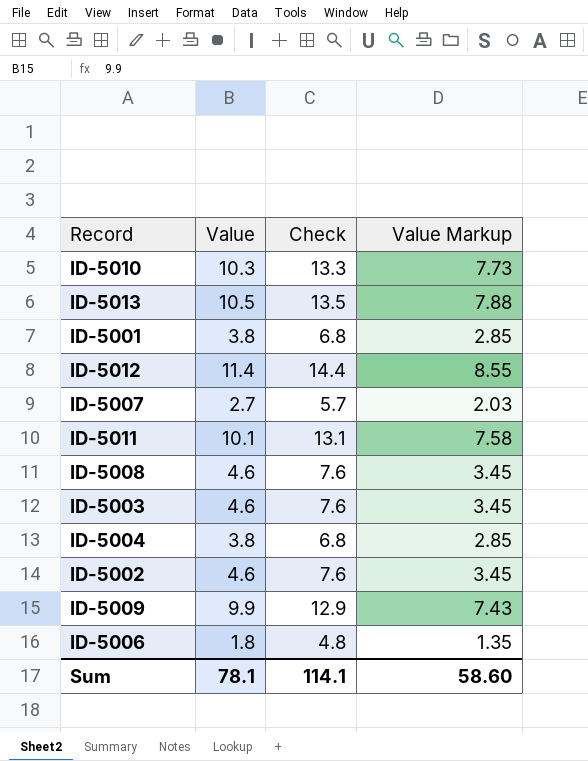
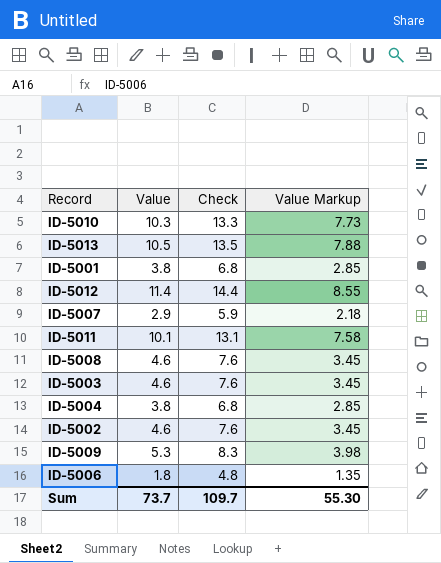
ID-5007 | Value: 2.7 -> 2.9
ID-5007 | Check: 5.7 -> 5.9
ID-5007 | Value Markup: 2.03 -> 2.18
ID-5009 | Value: 9.9 -> 5.3
ID-5009 | Check: 12.9 -> 8.3
ID-5009 | Value Markup: 7.43 -> 3.98
Sum | Value: 78.1 -> 73.7
Sum | Check: 114.1 -> 109.7
Sum | Value Markup: 58.60 -> 55.30

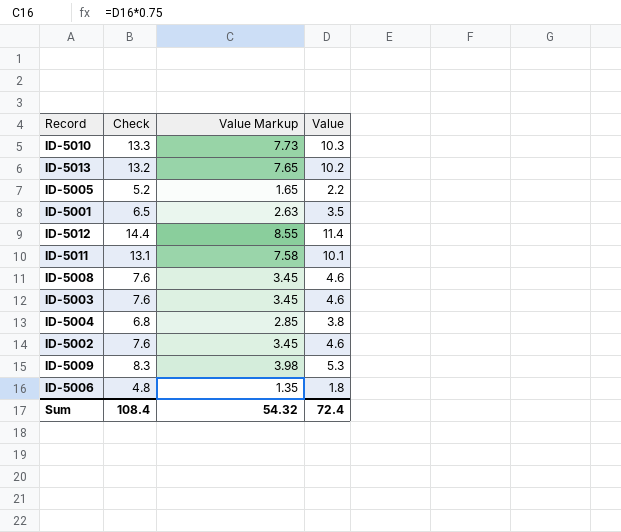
column Value | position: 2 -> 4
row ID-5007: 2.9 | 5.9 | 2.18 -> none
ID-5013 | Check: 13.5 -> 13.2
ID-5013 | Value Markup: 7.88 -> 7.65
ID-5013 | Value: 10.5 -> 10.2
row ID-5005: none -> 5.2 | 1.65 | 2.2
ID-5001 | Check: 6.8 -> 6.5
ID-5001 | Value Markup: 2.85 -> 2.63
ID-5001 | Value: 3.8 -> 3.5
Sum | Check: 109.7 -> 108.4
Sum | Value Markup: 55.30 -> 54.32
Sum | Value: 73.7 -> 72.4

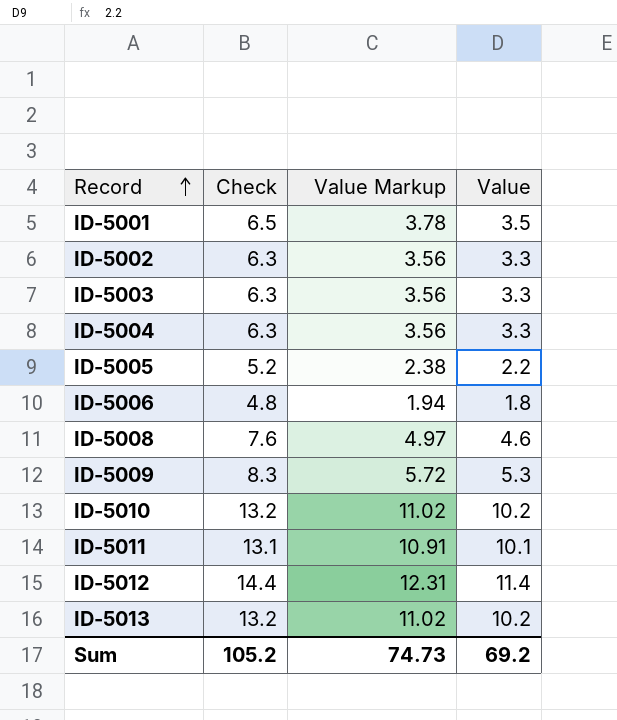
row order: none -> Record ascending
column Value Markup | formula: [Value] * 0.75 -> [Value] * 1.08
ID-5002 | Check: 7.6 -> 6.3
ID-5002 | Value: 4.6 -> 3.3
ID-5003 | Check: 7.6 -> 6.3
ID-5003 | Value: 4.6 -> 3.3
ID-5004 | Check: 6.8 -> 6.3
ID-5004 | Value: 3.8 -> 3.3
ID-5010 | Check: 13.3 -> 13.2
ID-5010 | Value: 10.3 -> 10.2
Sum | Check: 108.4 -> 105.2
Sum | Value Markup: 54.32 -> 74.73
Sum | Value: 72.4 -> 69.2

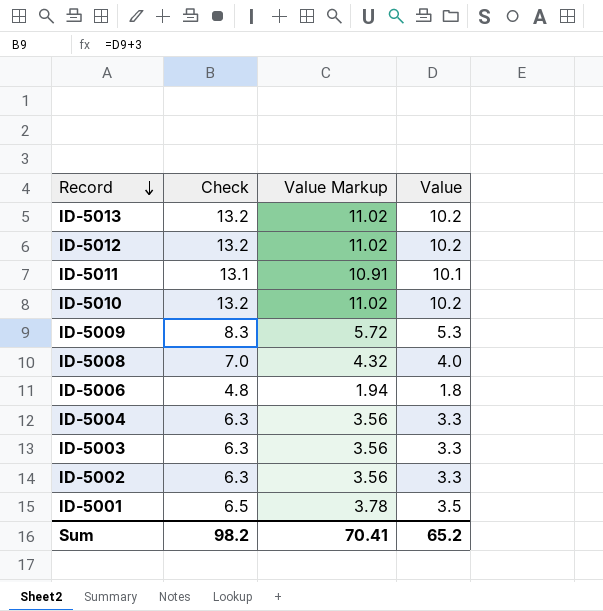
row order: Record ascending -> Record descending
row ID-5005: 5.2 | 2.38 | 2.2 -> none
ID-5012 | Check: 14.4 -> 13.2
ID-5012 | Value Markup: 12.31 -> 11.02
ID-5012 | Value: 11.4 -> 10.2
ID-5008 | Check: 7.6 -> 7.0
ID-5008 | Value Markup: 4.97 -> 4.32
ID-5008 | Value: 4.6 -> 4.0
Sum | Check: 105.2 -> 98.2
Sum | Value Markup: 74.73 -> 70.41
Sum | Value: 69.2 -> 65.2

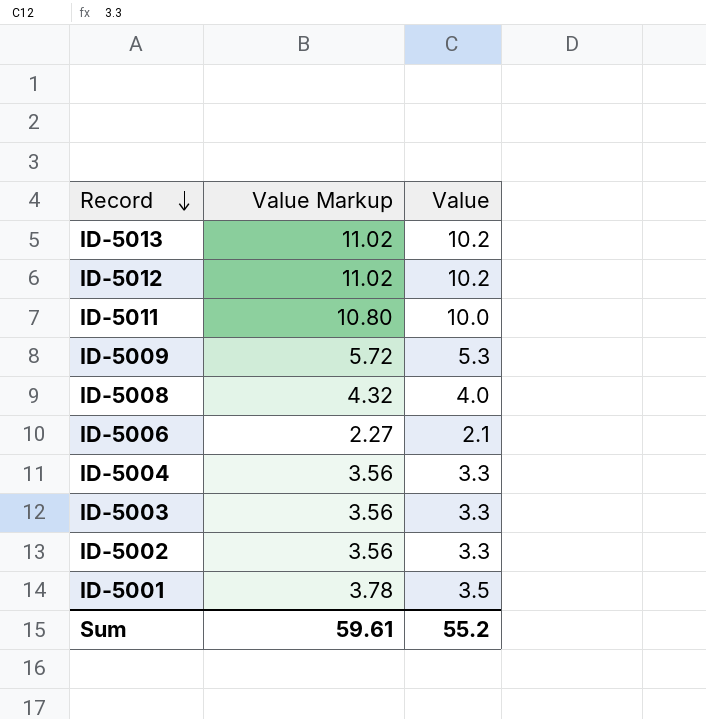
column Check | formula: [Value] + 3 -> none
row ID-5010: 13.2 | 11.02 | 10.2 -> none
ID-5011 | Value Markup: 10.91 -> 10.80
ID-5011 | Value: 10.1 -> 10.0
ID-5006 | Value Markup: 1.94 -> 2.27
ID-5006 | Value: 1.8 -> 2.1
Sum | Value Markup: 70.41 -> 59.61
Sum | Value: 65.2 -> 55.2

